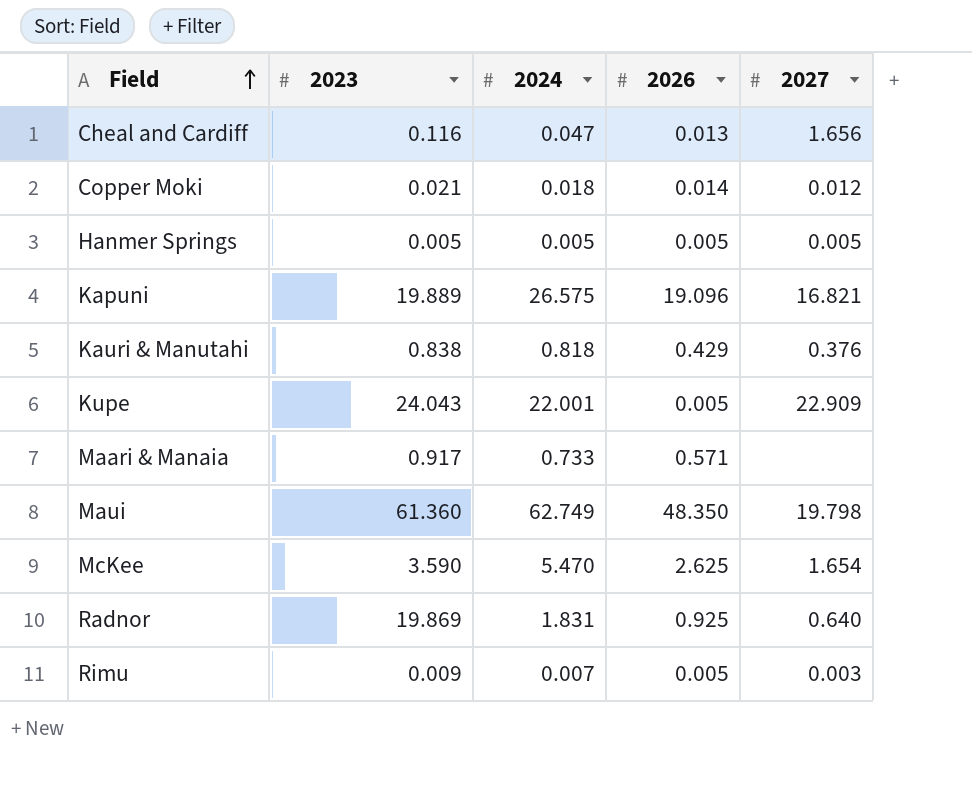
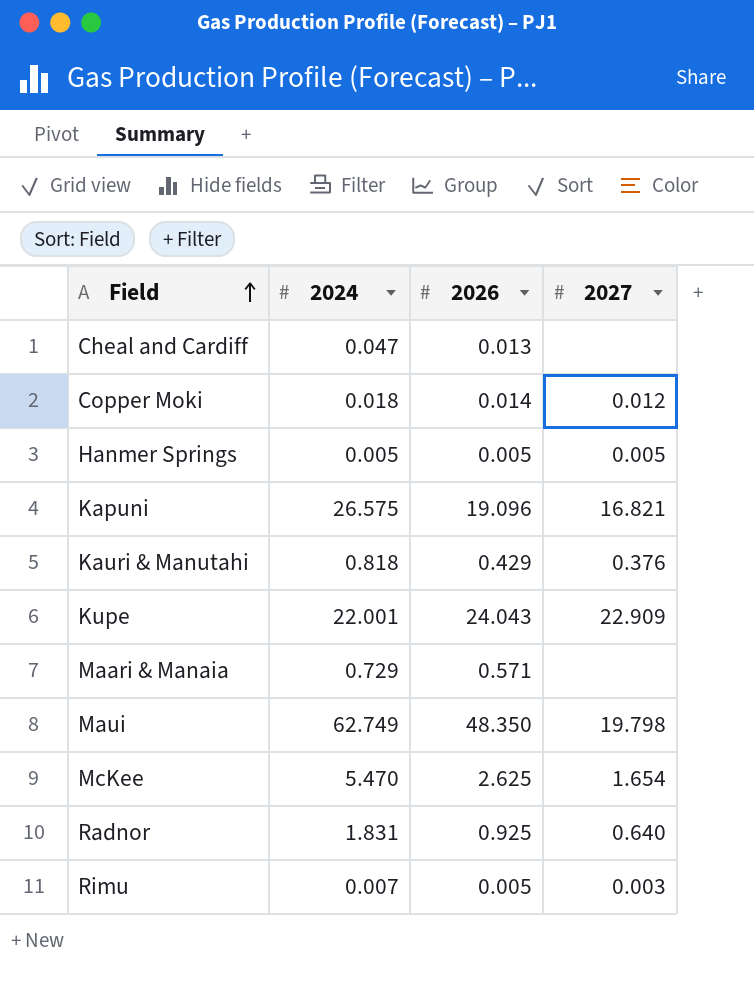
column 2023 | position: 2 -> none
Cheal and Cardiff | 2027: 1.656 -> none
Kupe | 2026: 0.005 -> 24.043
Maari & Manaia | 2024: 0.733 -> 0.729

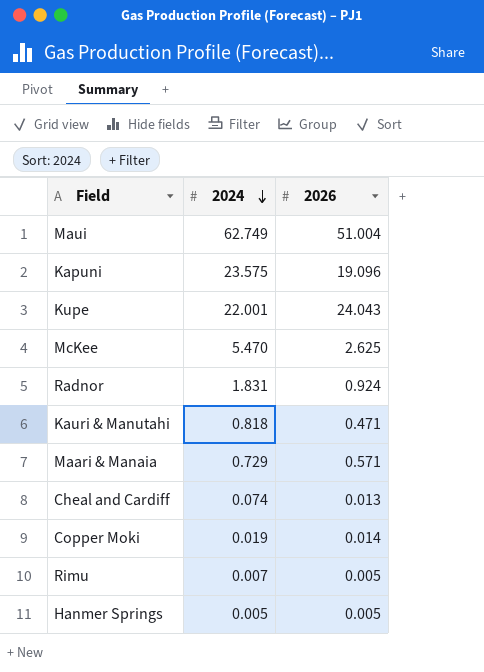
row order: Field ascending -> 2024 descending
column 2027 | position: 4 -> none
Maui | 2026: 48.350 -> 51.004
Kapuni | 2024: 26.575 -> 23.575
Radnor | 2026: 0.925 -> 0.924
Kauri & Manutahi | 2026: 0.429 -> 0.471
Cheal and Cardiff | 2024: 0.047 -> 0.074
Copper Moki | 2024: 0.018 -> 0.019

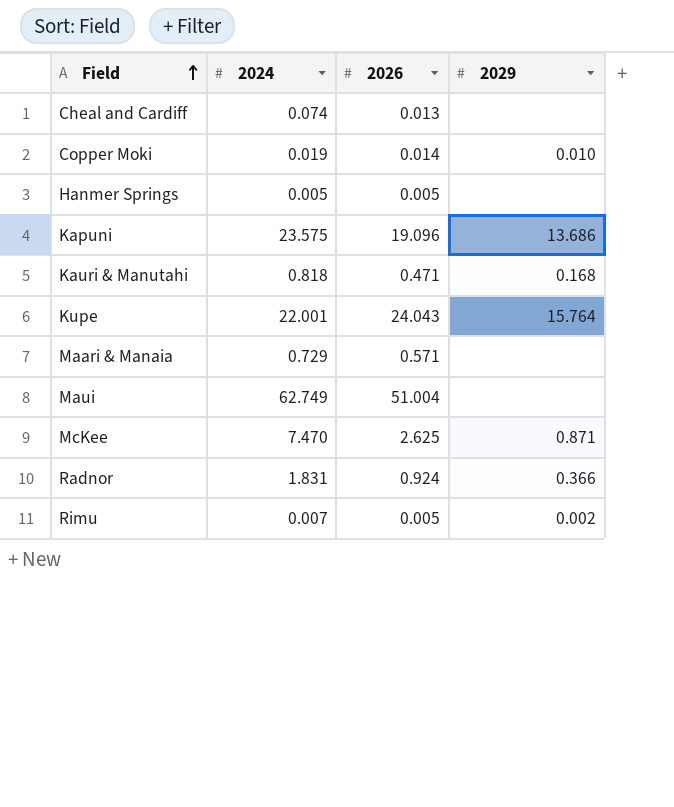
row order: 2024 descending -> Field ascending
column 2029 | position: none -> 4
McKee | 2024: 5.470 -> 7.470

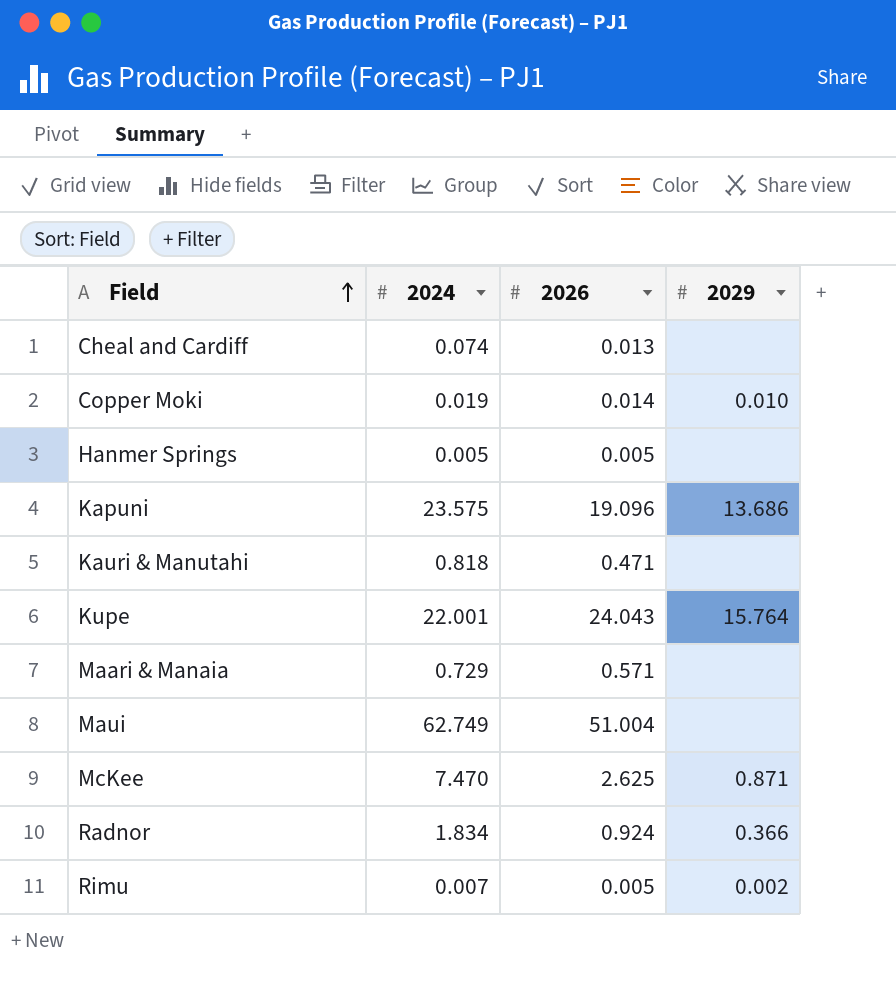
Kauri & Manutahi | 2029: 0.168 -> none
Radnor | 2024: 1.831 -> 1.834

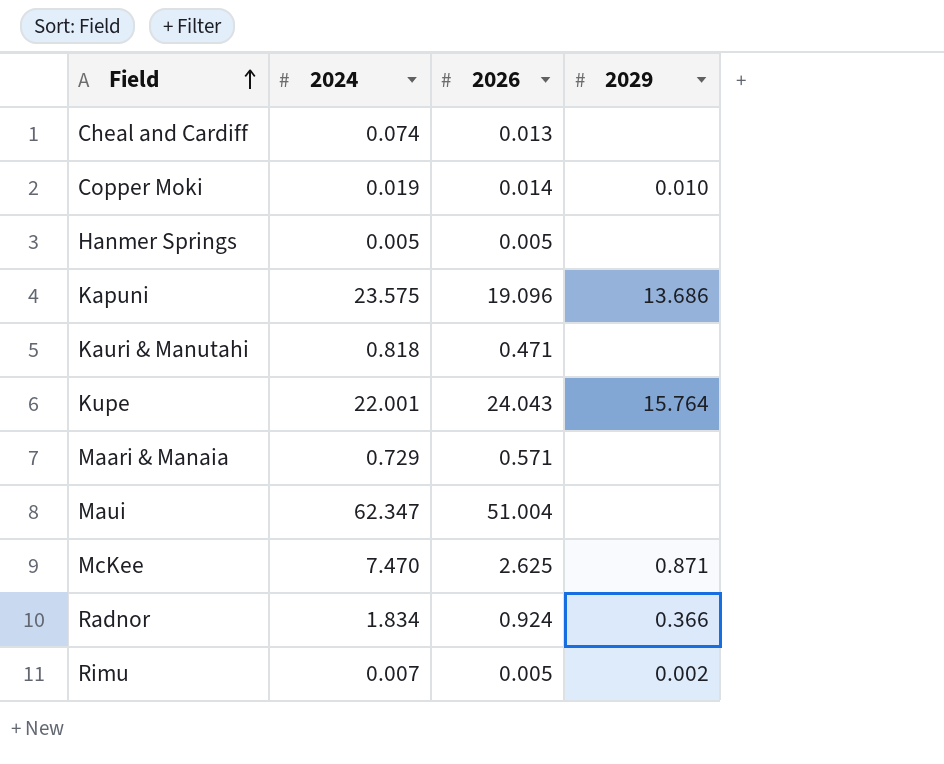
Maui | 2024: 62.749 -> 62.347

